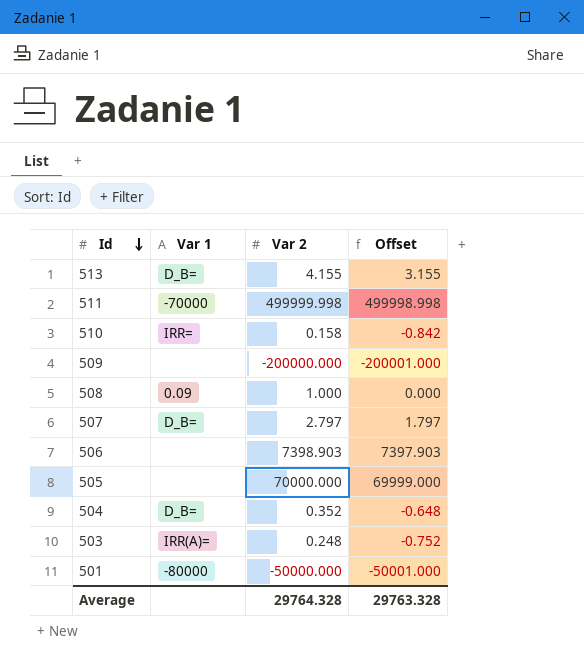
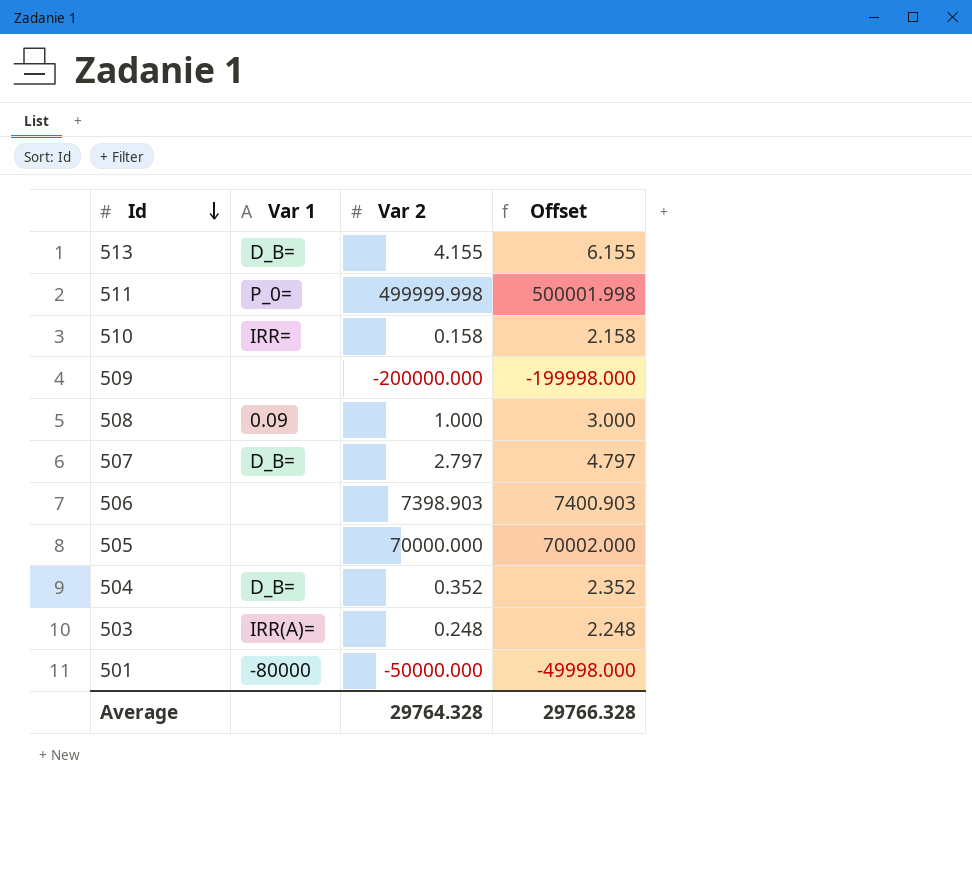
column Offset | formula: [Var 2] - 1 -> [Var 2] + 2
511 | Var 1: -70000 -> P_0=
Average | Offset: 29763.328 -> 29766.328

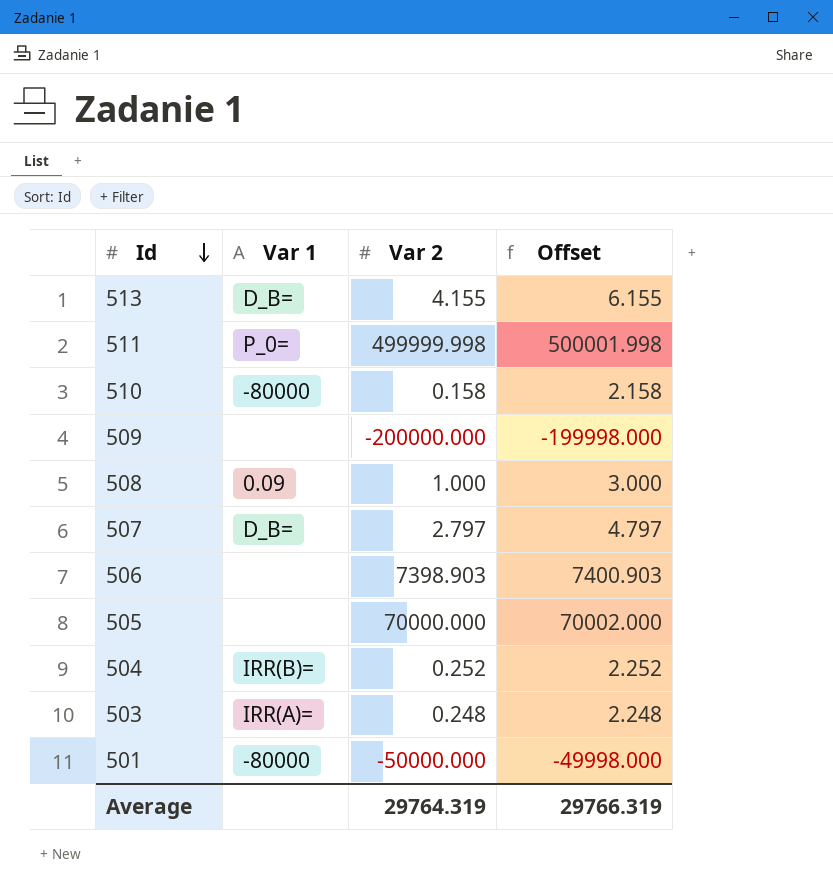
510 | Var 1: IRR= -> -80000
504 | Var 1: D_B= -> IRR(B)=
504 | Var 2: 0.352 -> 0.252
504 | Offset: 2.352 -> 2.252
Average | Var 2: 29764.328 -> 29764.319
Average | Offset: 29766.328 -> 29766.319

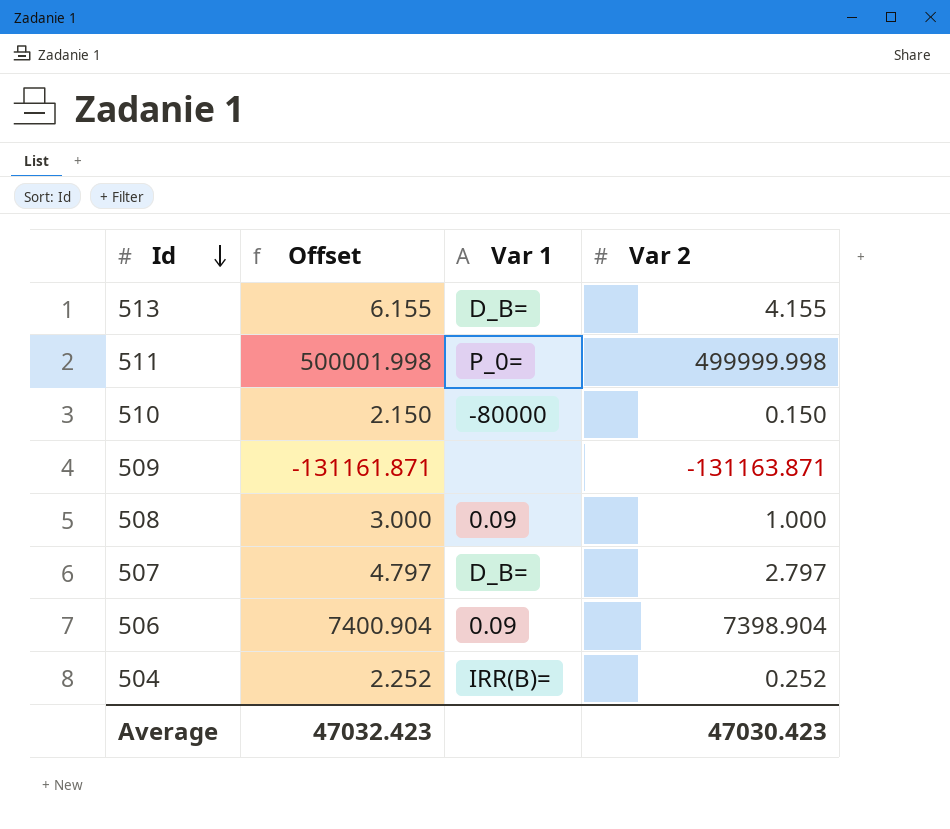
column Offset | position: 4 -> 2
row 505: none | 70000.000 | 70002.000 -> none
row 503: IRR(A)= | 0.248 | 2.248 -> none
row 501: -80000 | -50000.000 | -49998.000 -> none
510 | Offset: 2.158 -> 2.150
510 | Var 2: 0.158 -> 0.150
509 | Offset: -199998.000 -> -131161.871
509 | Var 2: -200000.000 -> -131163.871
506 | Offset: 7400.903 -> 7400.904
506 | Var 1: none -> 0.09
506 | Var 2: 7398.903 -> 7398.904
Average | Offset: 29766.319 -> 47032.423
Average | Var 2: 29764.319 -> 47030.423

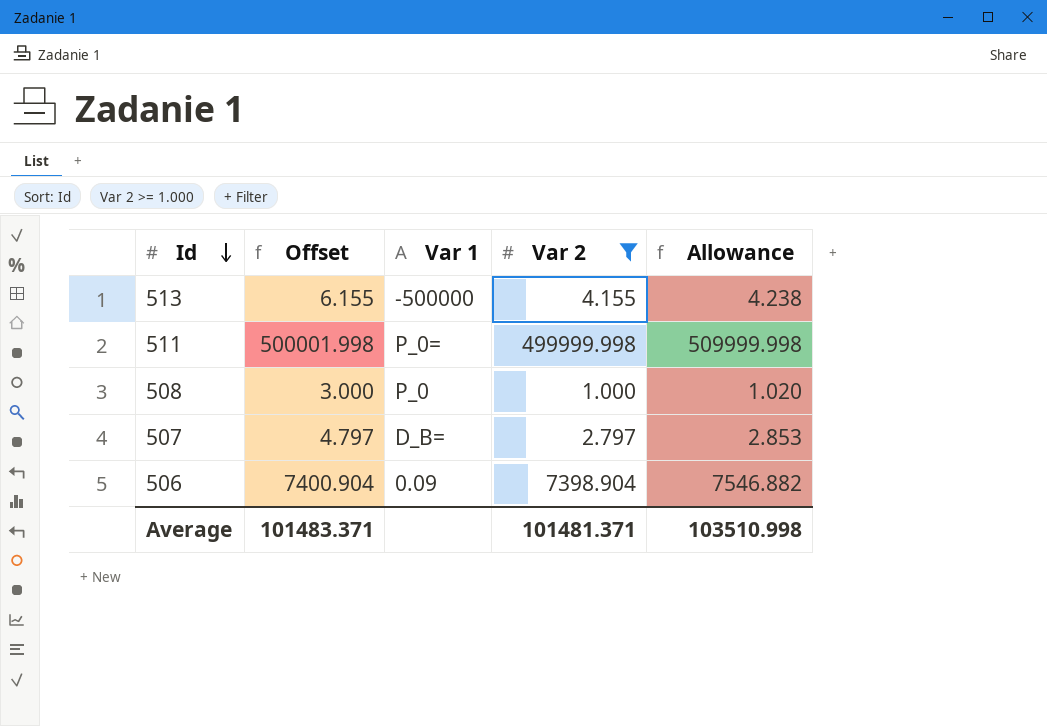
filter: none -> Var 2 >= 1.000
column Allowance | formula: none -> [Var 2] * 1.02
513 | Var 1: D_B= -> -500000
508 | Var 1: 0.09 -> P_0
Average | Offset: 47032.423 -> 101483.371
Average | Var 2: 47030.423 -> 101481.371

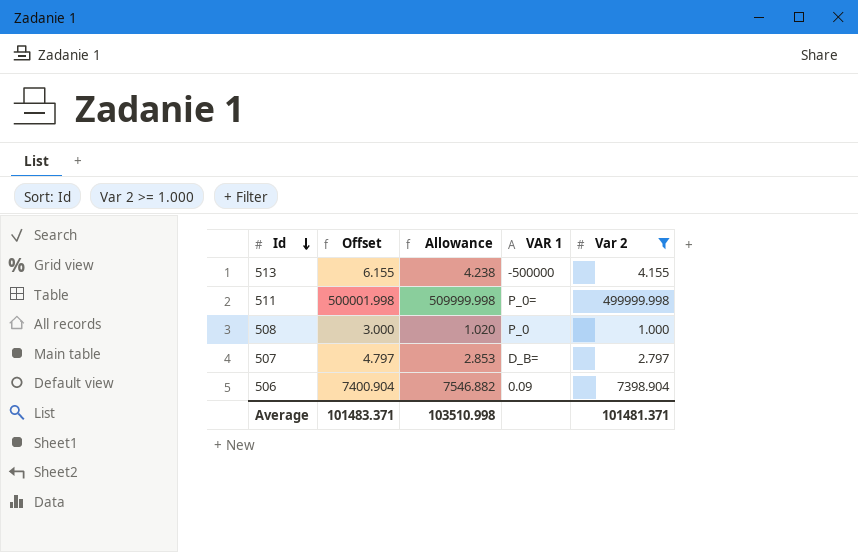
column Allowance | position: 5 -> 3
column name: Var 1 -> VAR 1

